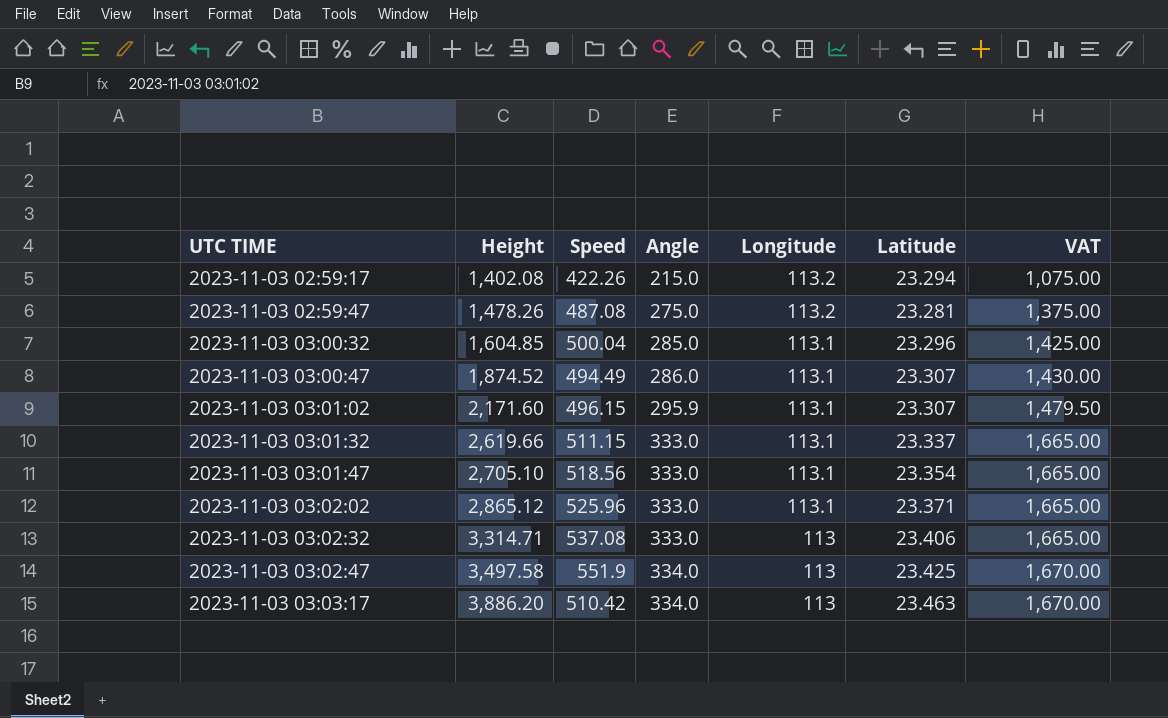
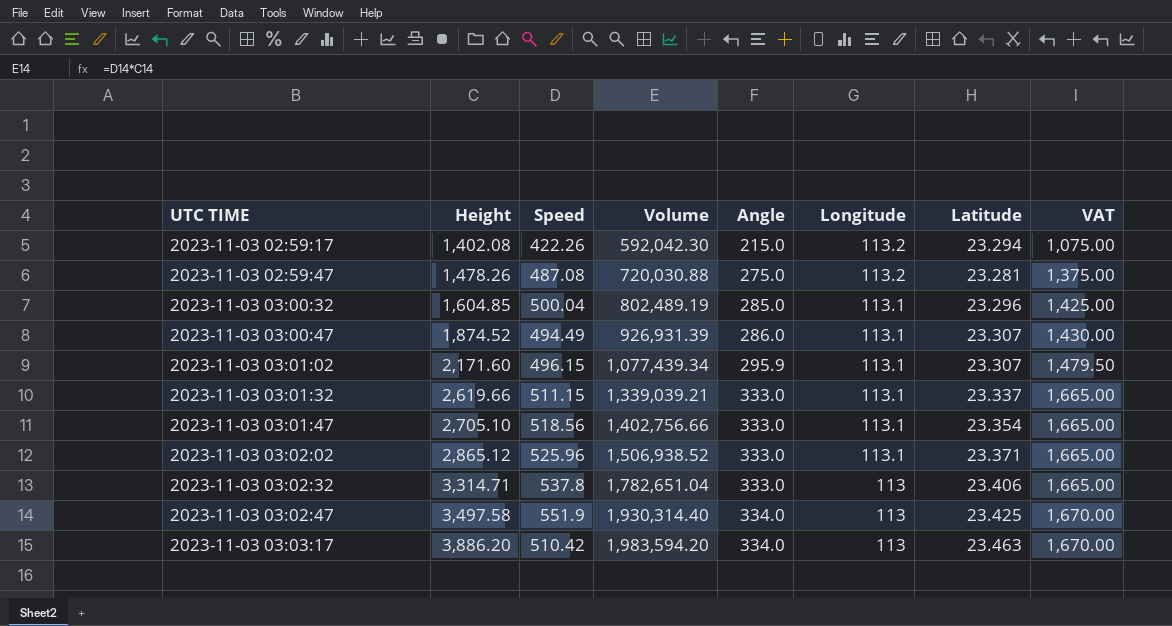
column Volume | formula: none -> [Height] * [Speed]
2023-11-03 03:02:32 | Speed: 537.08 -> 537.8

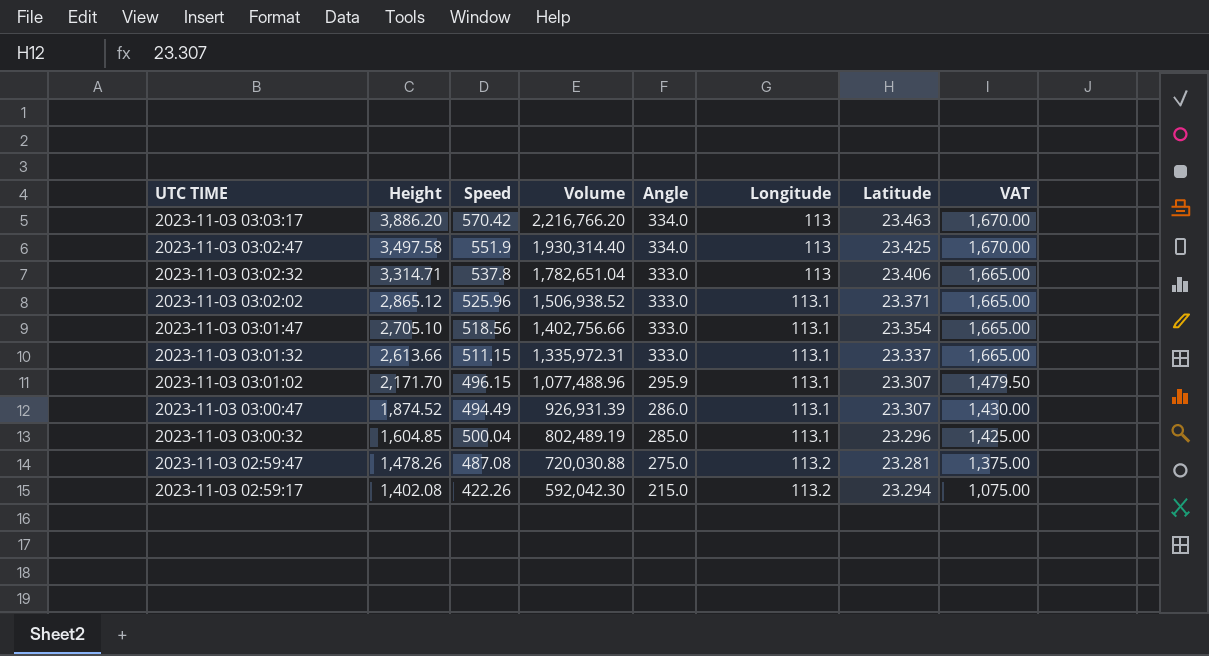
row order: UTC TIME ascending -> UTC TIME descending
2023-11-03 03:03:17 | Speed: 510.42 -> 570.42
2023-11-03 03:03:17 | Volume: 1,983,594.20 -> 2,216,766.20
2023-11-03 03:01:32 | Height: 2,619.66 -> 2,613.66
2023-11-03 03:01:32 | Volume: 1,339,039.21 -> 1,335,972.31
2023-11-03 03:01:02 | Height: 2,171.60 -> 2,171.70
2023-11-03 03:01:02 | Volume: 1,077,439.34 -> 1,077,488.96

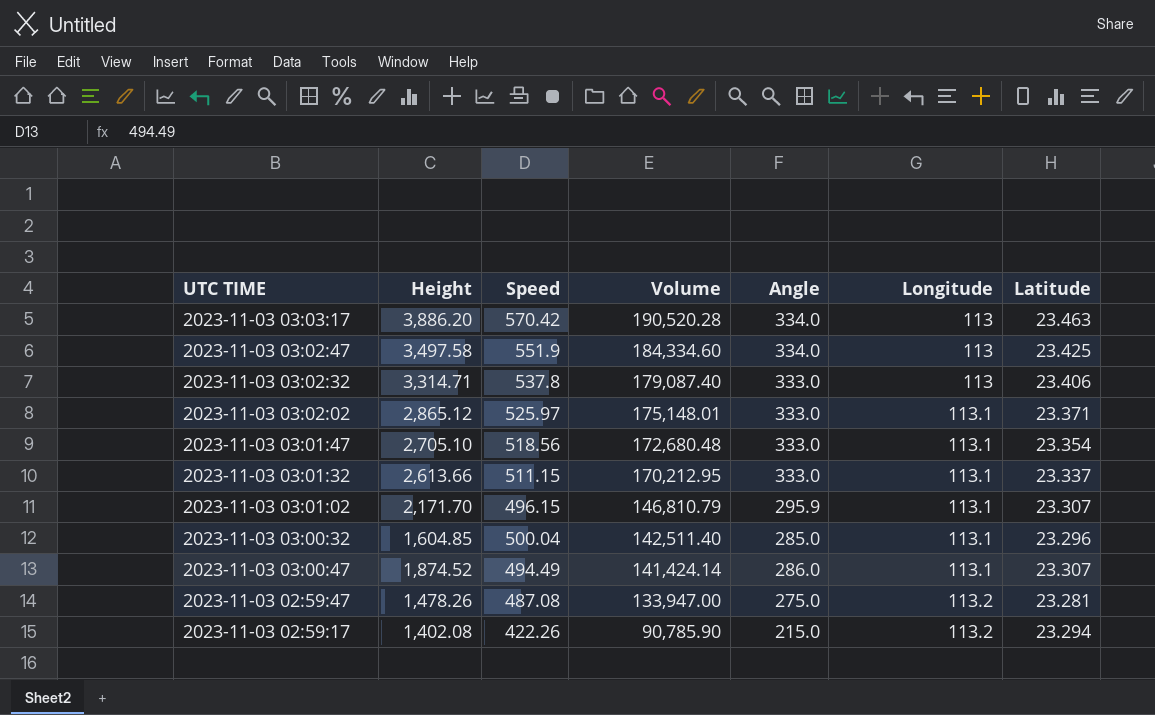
row order: UTC TIME descending -> Volume descending
column VAT | formula: [Angle] * 5 -> none
column Volume | formula: [Height] * [Speed] -> [Speed] * [Angle]
2023-11-03 03:02:02 | Speed: 525.96 -> 525.97

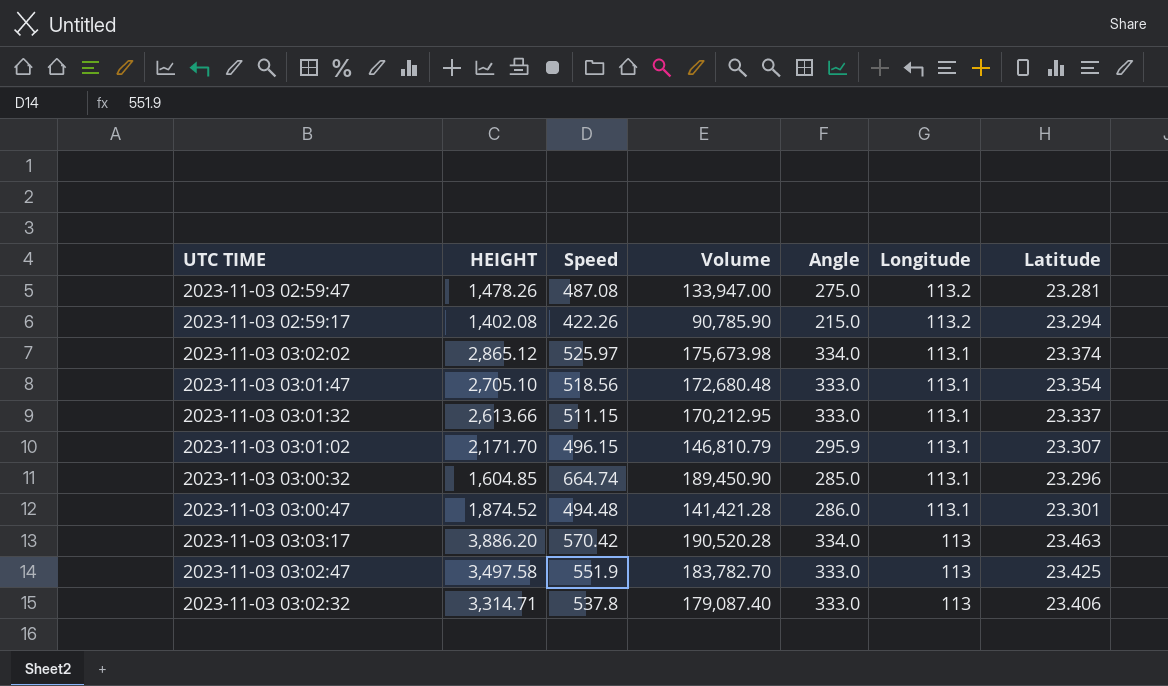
row order: Volume descending -> Longitude descending
column name: Height -> HEIGHT
2023-11-03 03:02:02 | Volume: 175,148.01 -> 175,673.98
2023-11-03 03:02:02 | Angle: 333.0 -> 334.0
2023-11-03 03:02:02 | Latitude: 23.371 -> 23.374
2023-11-03 03:00:32 | Speed: 500.04 -> 664.74
2023-11-03 03:00:32 | Volume: 142,511.40 -> 189,450.90
2023-11-03 03:00:47 | Speed: 494.49 -> 494.48
2023-11-03 03:00:47 | Volume: 141,424.14 -> 141,421.28
2023-11-03 03:00:47 | Latitude: 23.307 -> 23.301
2023-11-03 03:02:47 | Volume: 184,334.60 -> 183,782.70
2023-11-03 03:02:47 | Angle: 334.0 -> 333.0

